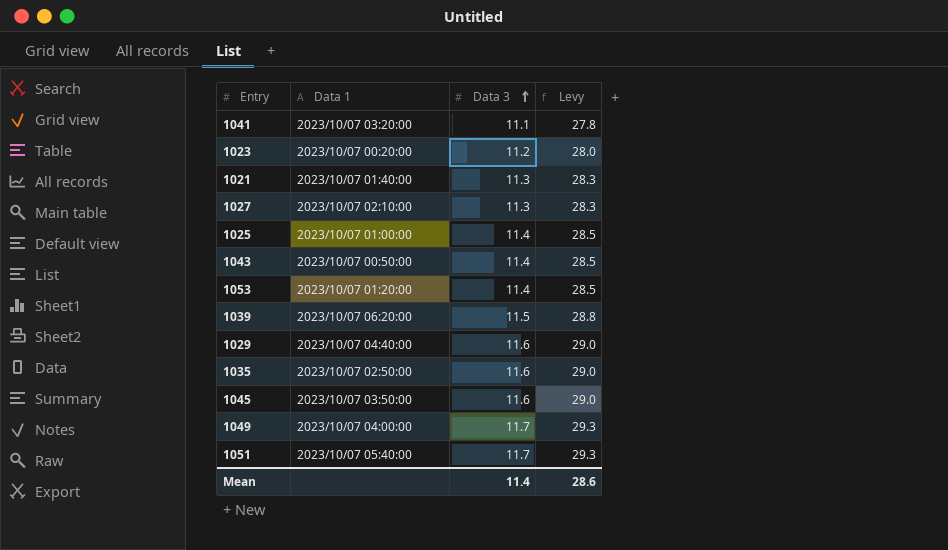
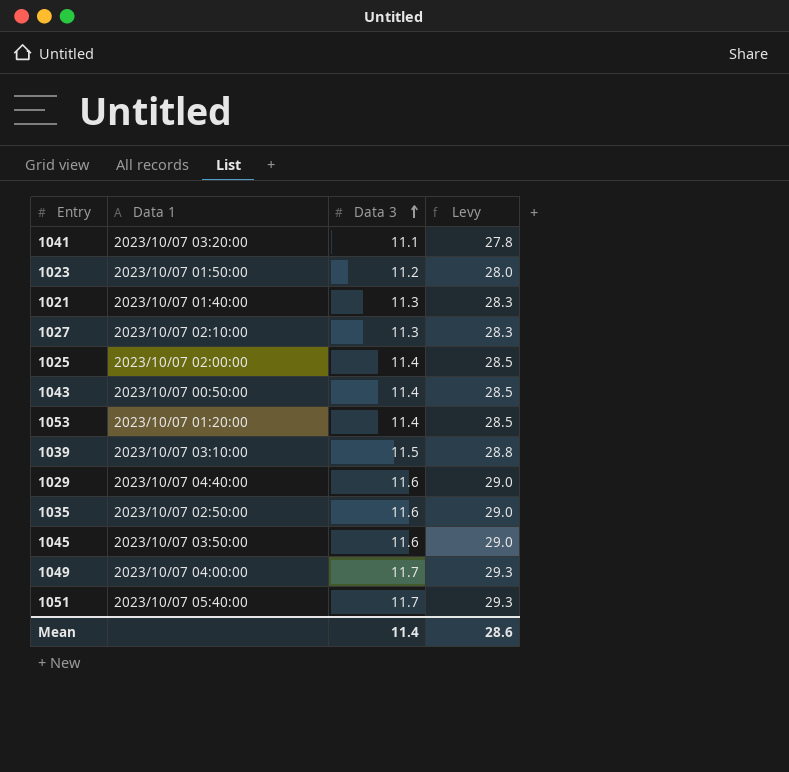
1023 | Data 1: 2023/10/07 00:20:00 -> 2023/10/07 01:50:00
1025 | Data 1: 2023/10/07 01:00:00 -> 2023/10/07 02:00:00
1039 | Data 1: 2023/10/07 06:20:00 -> 2023/10/07 03:10:00

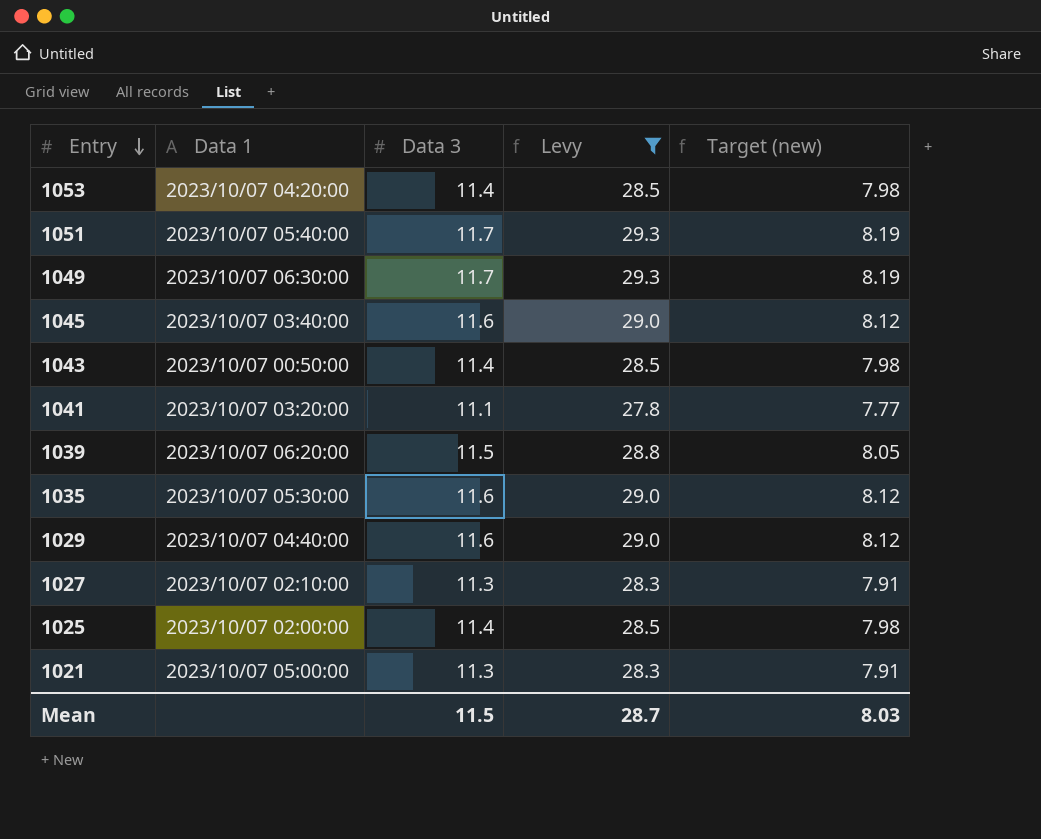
filter: none -> Levy != 28.0
row order: Data 3 ascending -> Entry descending
column Target (new) | formula: none -> [Data 3] * 0.7
1053 | Data 1: 2023/10/07 01:20:00 -> 2023/10/07 04:20:00
1049 | Data 1: 2023/10/07 04:00:00 -> 2023/10/07 06:30:00
1045 | Data 1: 2023/10/07 03:50:00 -> 2023/10/07 03:40:00
1039 | Data 1: 2023/10/07 03:10:00 -> 2023/10/07 06:20:00
1035 | Data 1: 2023/10/07 02:50:00 -> 2023/10/07 05:30:00
1021 | Data 1: 2023/10/07 01:40:00 -> 2023/10/07 05:00:00
Mean | Data 3: 11.4 -> 11.5
Mean | Levy: 28.6 -> 28.7

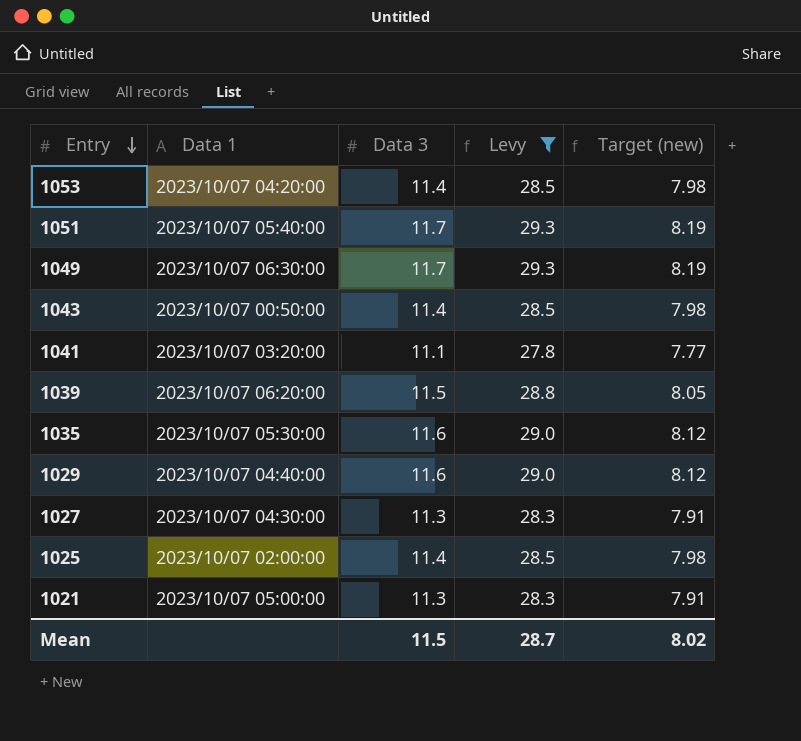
row 1045: 2023/10/07 03:40:00 | 11.6 | 29.0 | 8.12 -> none
1027 | Data 1: 2023/10/07 02:10:00 -> 2023/10/07 04:30:00
Mean | Target (new): 8.03 -> 8.02

